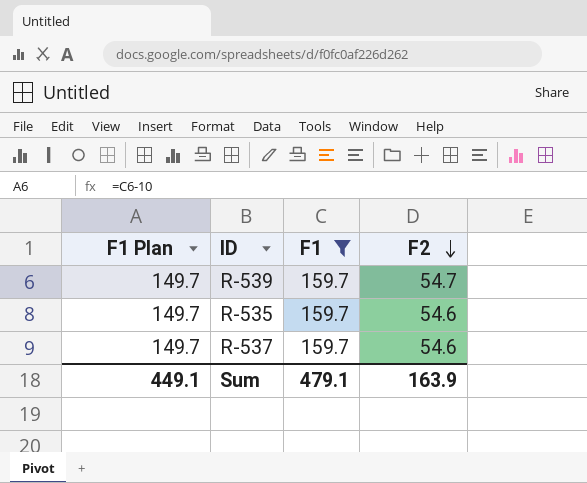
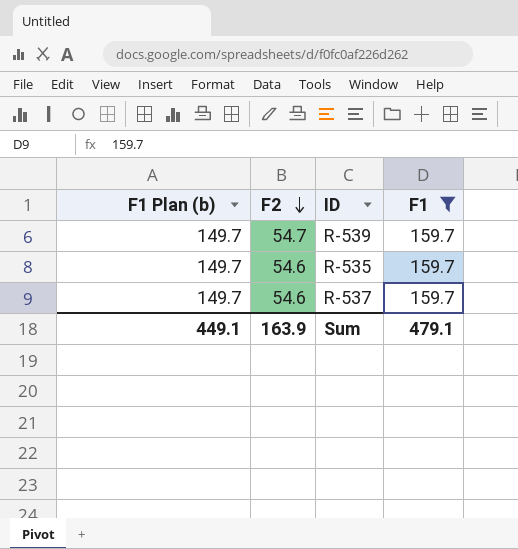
column name: F1 Plan -> F1 Plan (b)
column F2 | position: 4 -> 2

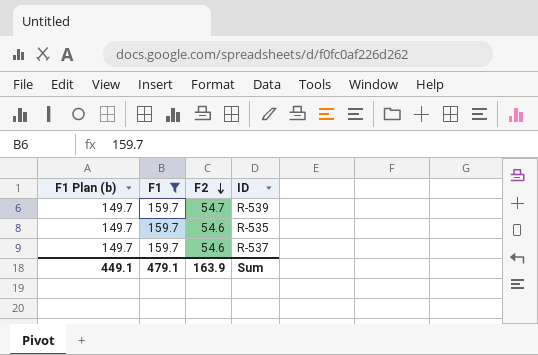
column F1 | position: 4 -> 2

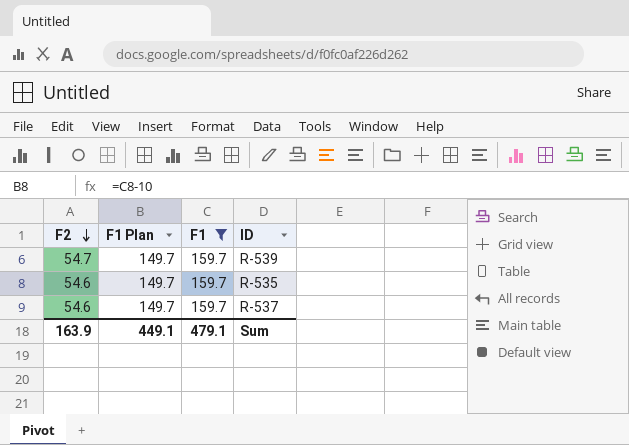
column F2 | position: 3 -> 1
column name: F1 Plan (b) -> F1 Plan

